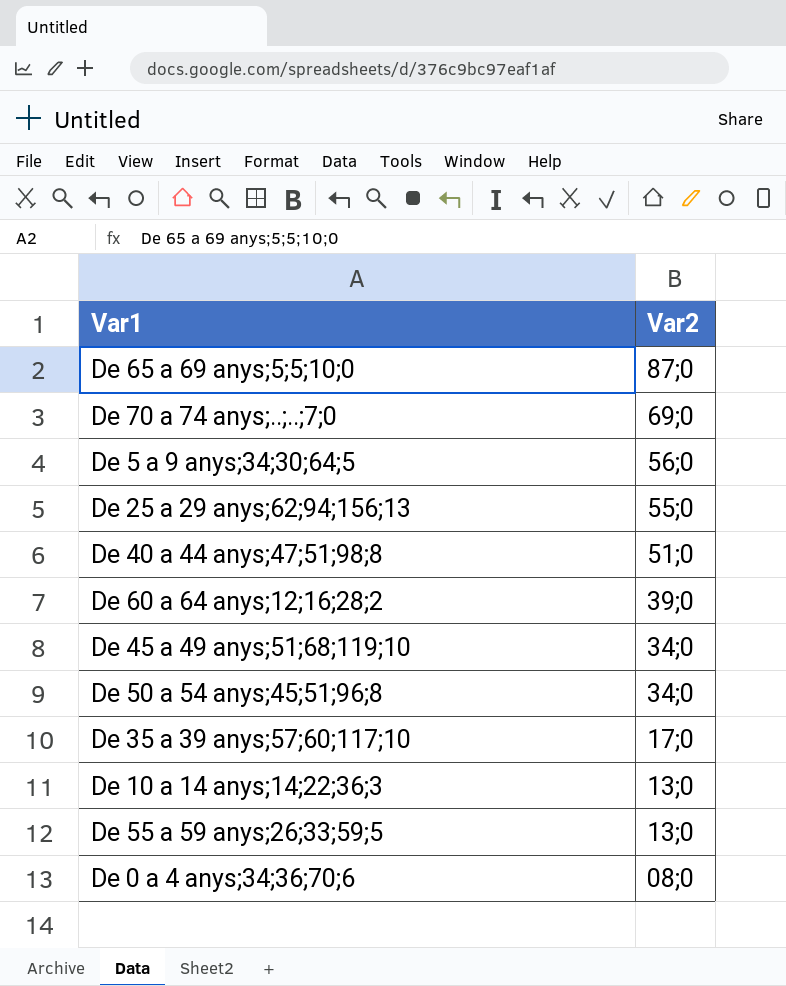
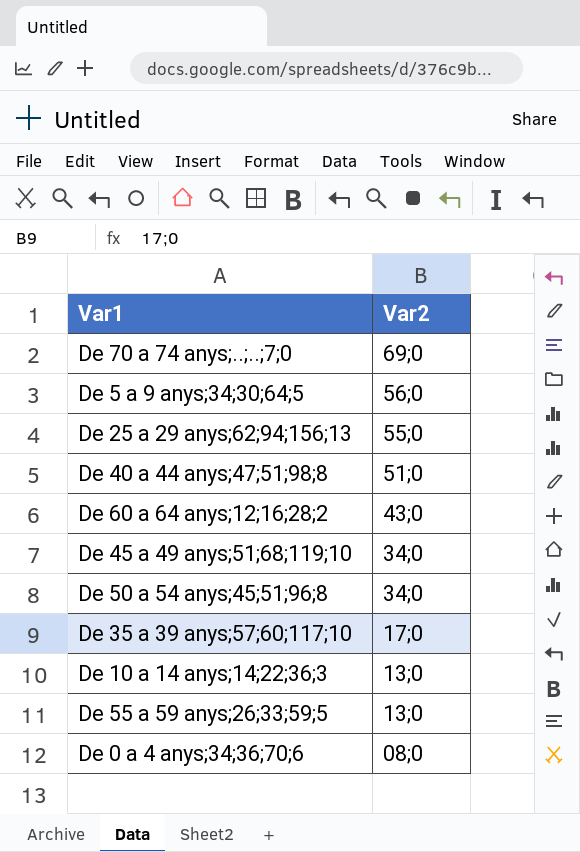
row De 65 a 69 anys;5;5;10;0: 87;0 -> none
De 60 a 64 anys;12;16;28;2 | Var2: 39;0 -> 43;0

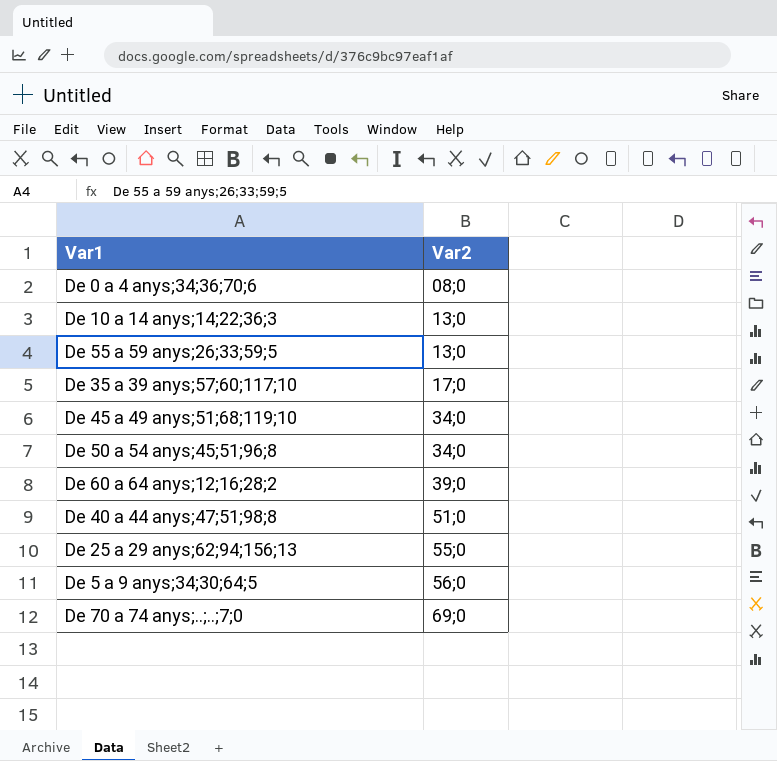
row order: Var2 descending -> Var2 ascending
De 60 a 64 anys;12;16;28;2 | Var2: 43;0 -> 39;0

